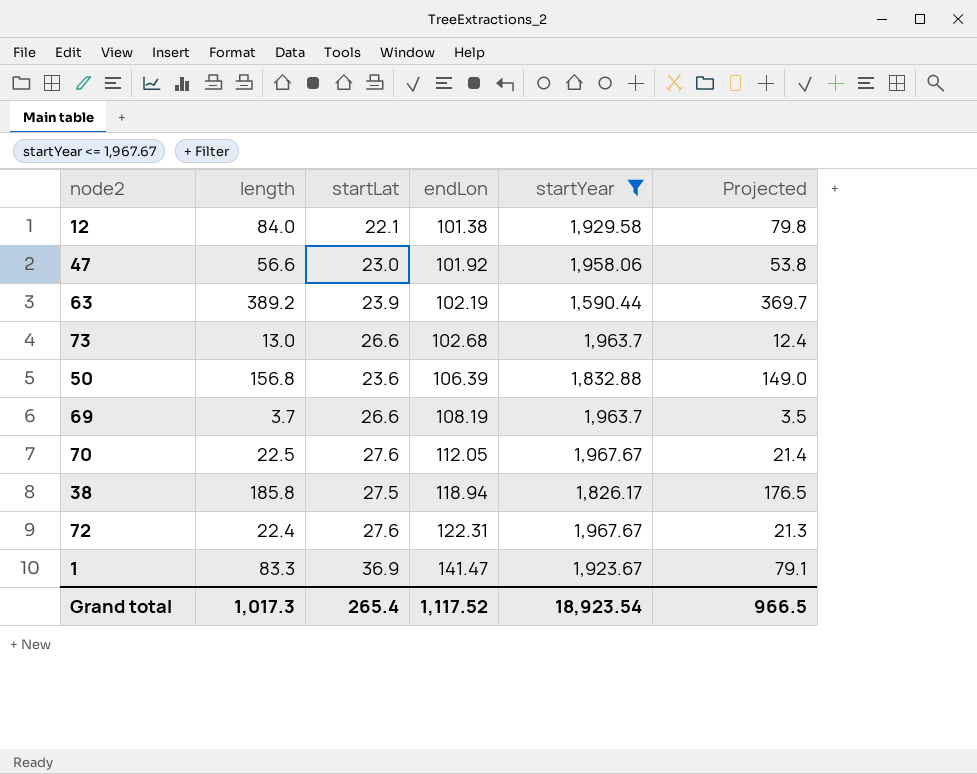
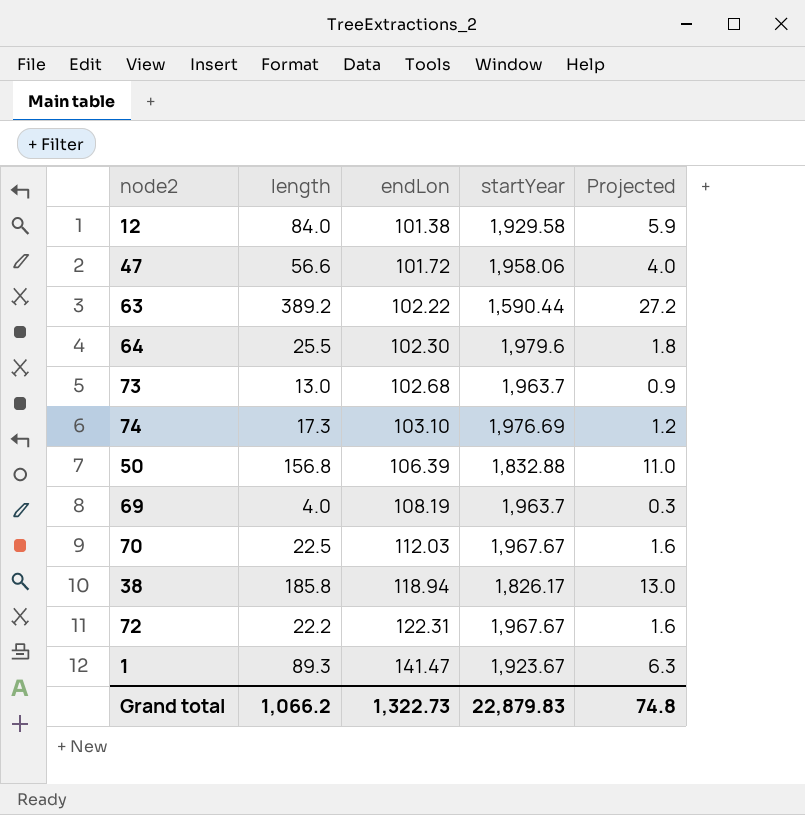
filter: startYear <= 1,967.67 -> none
column startLat | position: 3 -> none
column Projected | formula: [length] * 0.95 -> [length] * 0.07
47 | endLon: 101.92 -> 101.72
63 | endLon: 102.19 -> 102.22
69 | length: 3.7 -> 4.0
70 | endLon: 112.05 -> 112.03
72 | length: 22.4 -> 22.2
1 | length: 83.3 -> 89.3
Grand total | length: 1,017.3 -> 1,066.2
Grand total | endLon: 1,117.52 -> 1,322.73
Grand total | startYear: 18,923.54 -> 22,879.83
Grand total | Projected: 966.5 -> 74.8

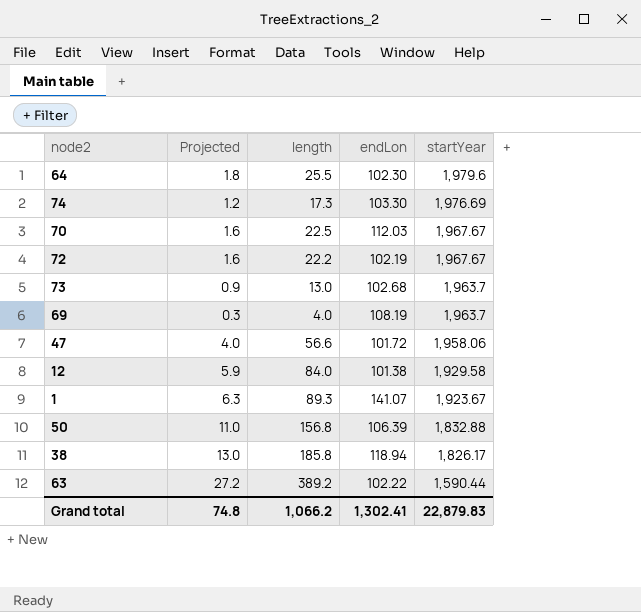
row order: endLon ascending -> startYear descending
column Projected | position: 5 -> 2
74 | endLon: 103.10 -> 103.30
72 | endLon: 122.31 -> 102.19
1 | endLon: 141.47 -> 141.07
Grand total | endLon: 1,322.73 -> 1,302.41

